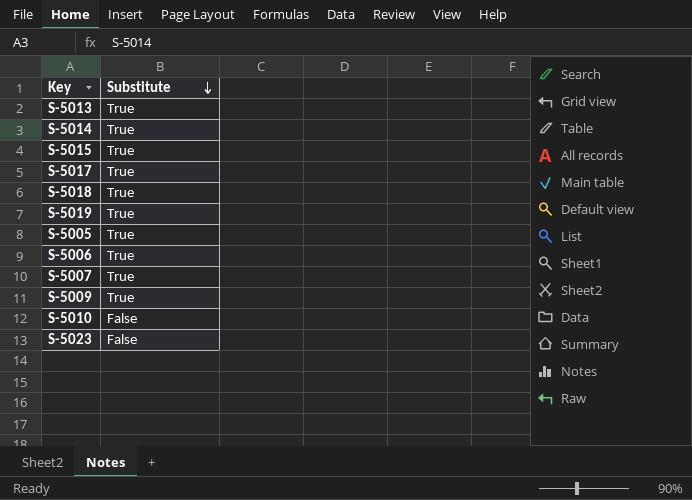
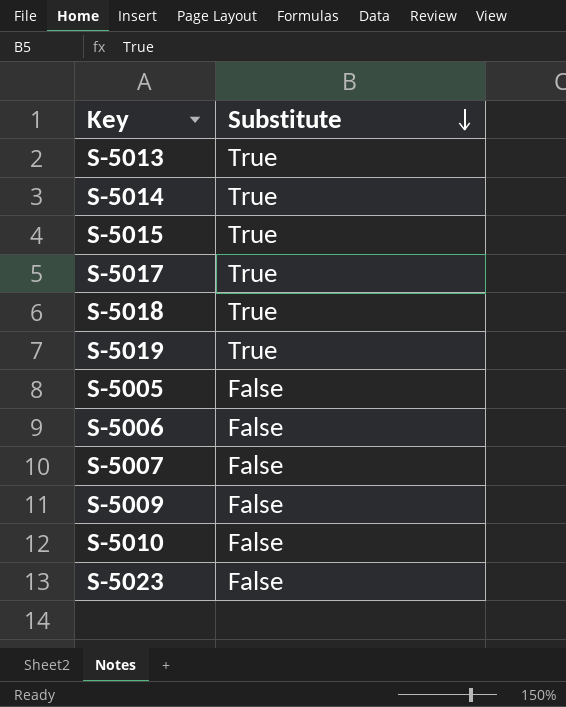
S-5005 | Substitute: True -> False
S-5006 | Substitute: True -> False
S-5007 | Substitute: True -> False
S-5009 | Substitute: True -> False

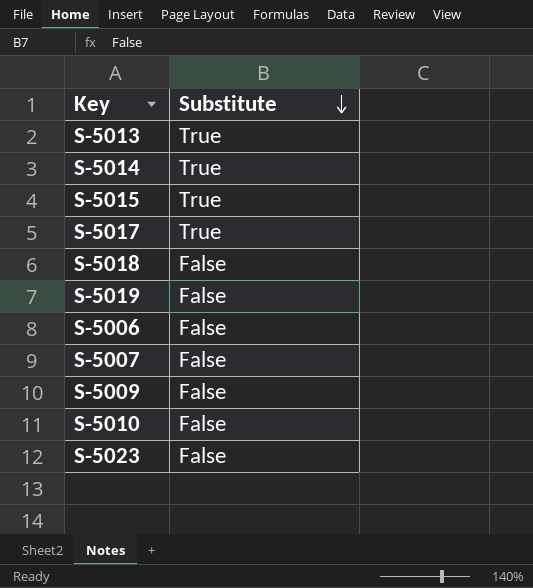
row S-5005: False -> none
S-5018 | Substitute: True -> False
S-5019 | Substitute: True -> False

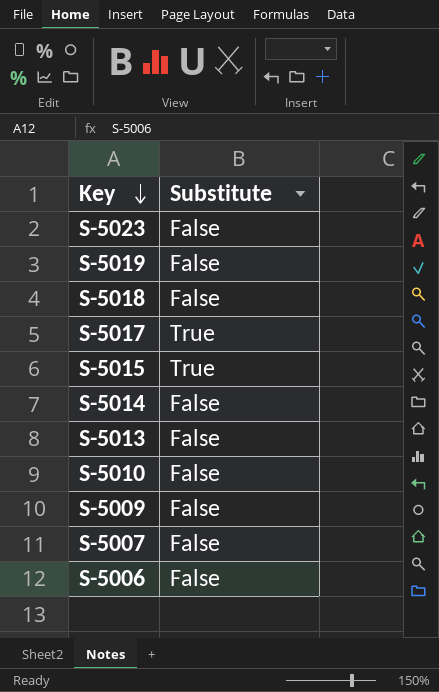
row order: Substitute descending -> Key descending
S-5014 | Substitute: True -> False
S-5013 | Substitute: True -> False

